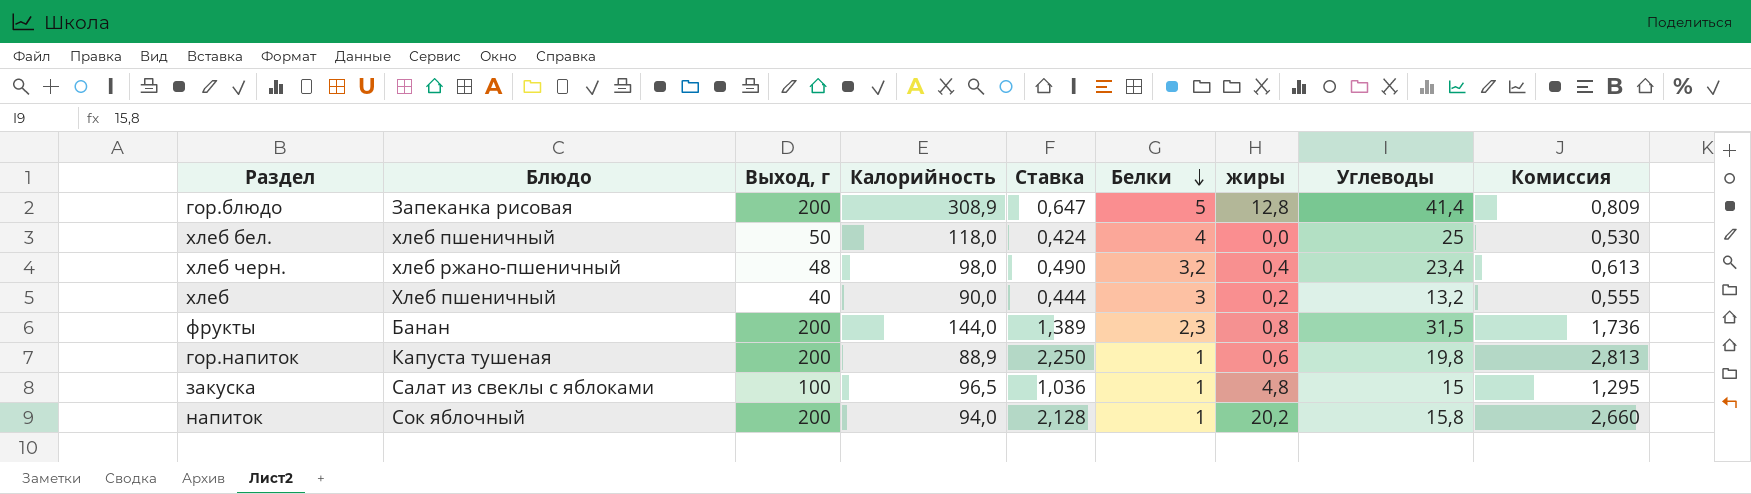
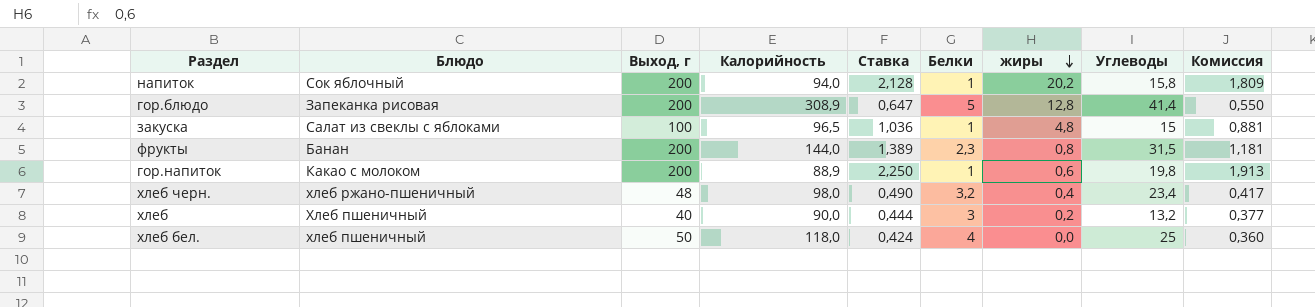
row order: Белки descending -> жиры descending
column Комиссия | formula: [Ставка] * 1,25 -> [Ставка] * 0,85
гор.напиток | Блюдо: Капуста тушеная -> Какао с молоком

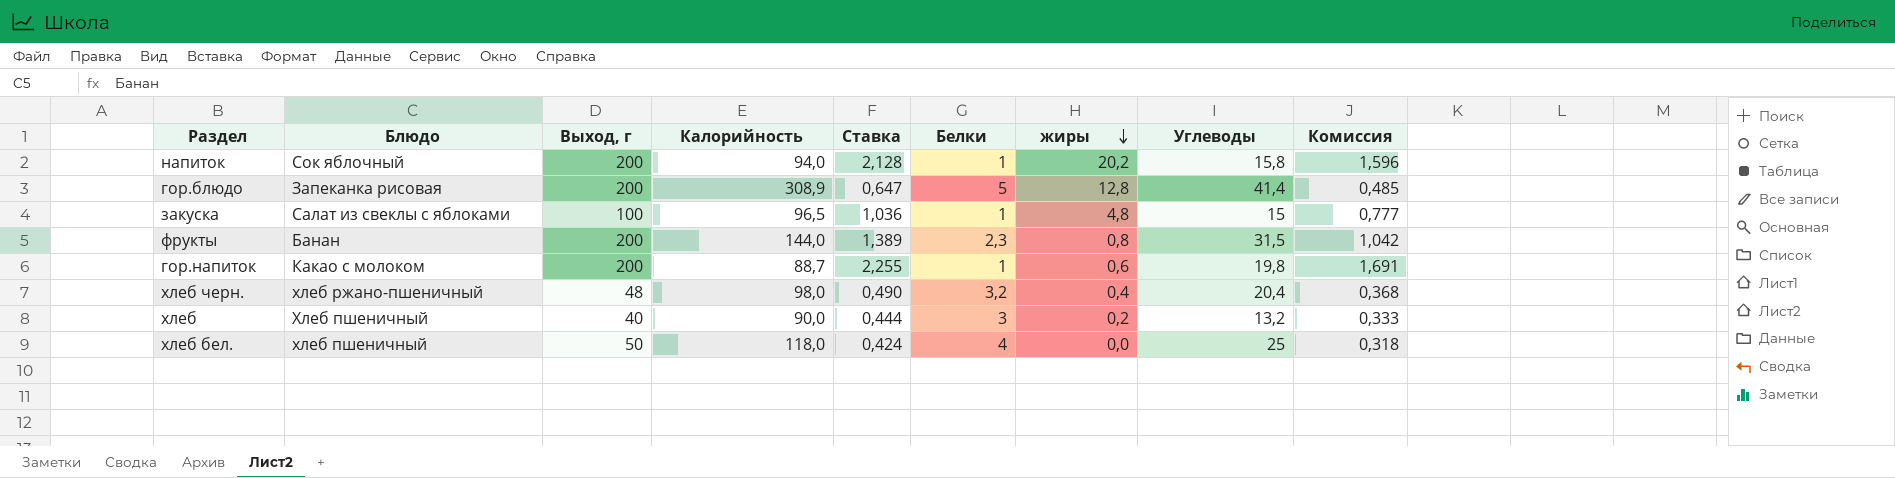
column Комиссия | formula: [Ставка] * 0,85 -> [Ставка] * 0,75
гор.напиток | Калорийность: 88,9 -> 88,7
гор.напиток | Ставка: 2,250 -> 2,255
хлеб черн. | Углеводы: 23,4 -> 20,4

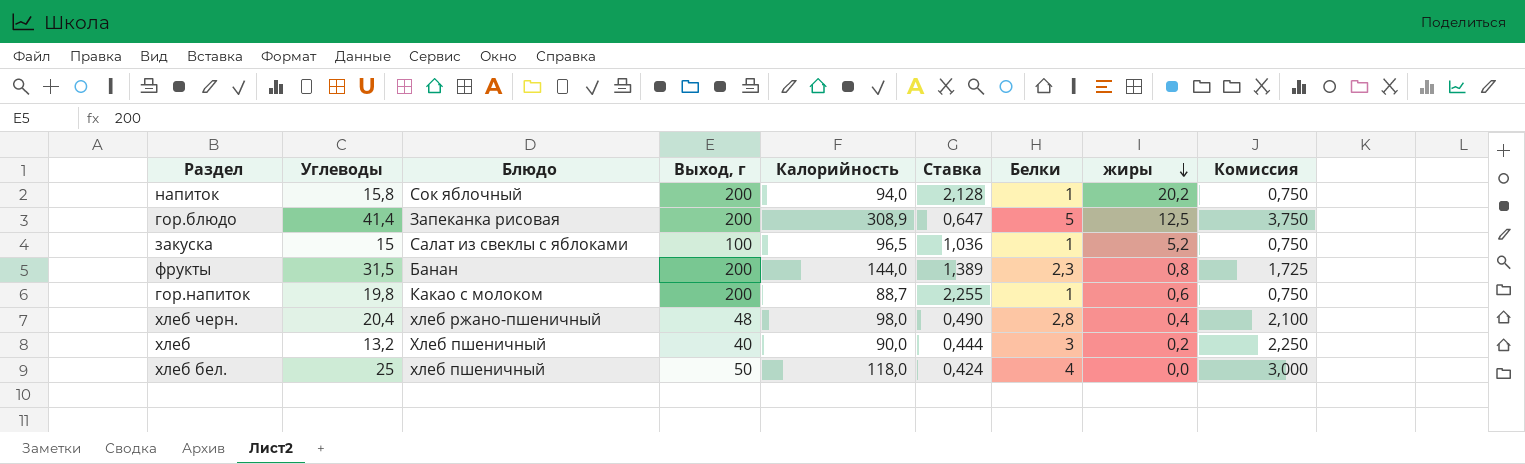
column Углеводы | position: 8 -> 2
column Комиссия | formula: [Ставка] * 0,75 -> [Белки] * 0,75
гор.блюдо | жиры: 12,8 -> 12,5
закуска | жиры: 4,8 -> 5,2
хлеб черн. | Белки: 3,2 -> 2,8

